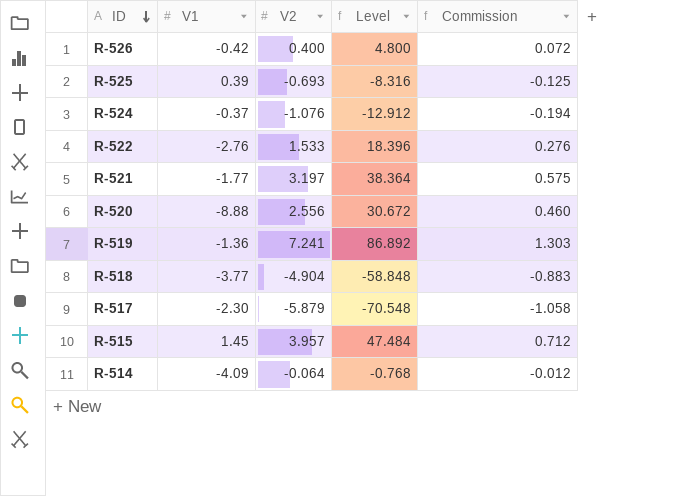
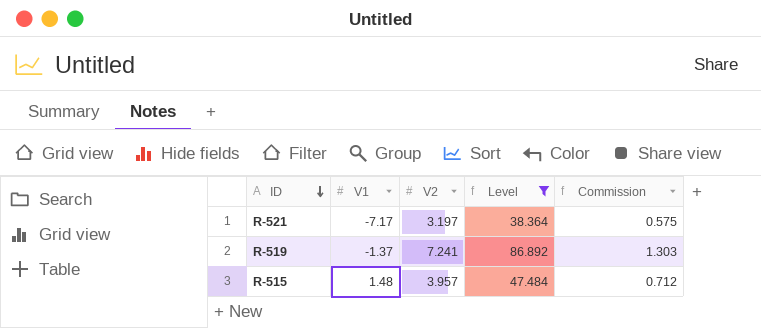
filter: none -> Level >= 38.364
R-521 | V1: -1.77 -> -7.17
R-519 | V1: -1.36 -> -1.37
R-515 | V1: 1.45 -> 1.48

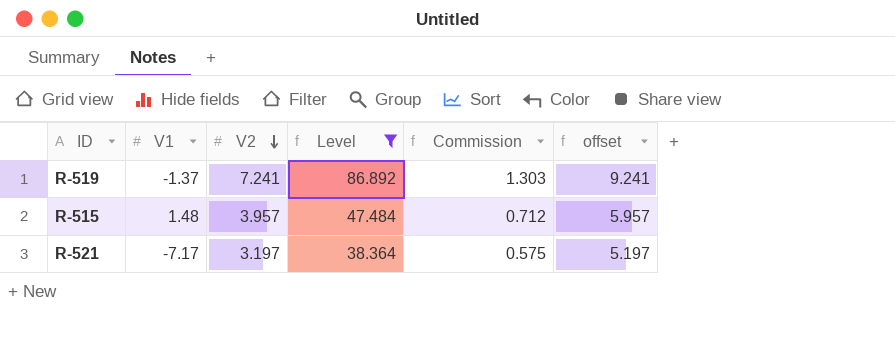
row order: ID descending -> V2 descending
column offset | formula: none -> [V2] + 2

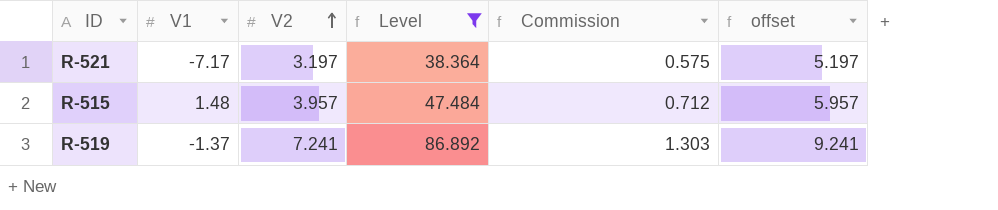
row order: V2 descending -> V2 ascending

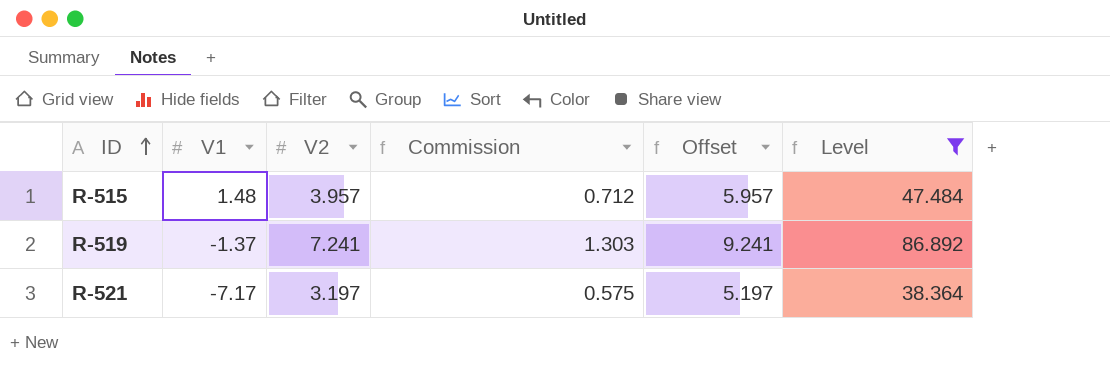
row order: V2 ascending -> ID ascending
column name: offset -> Offset
column Level | position: 4 -> 6

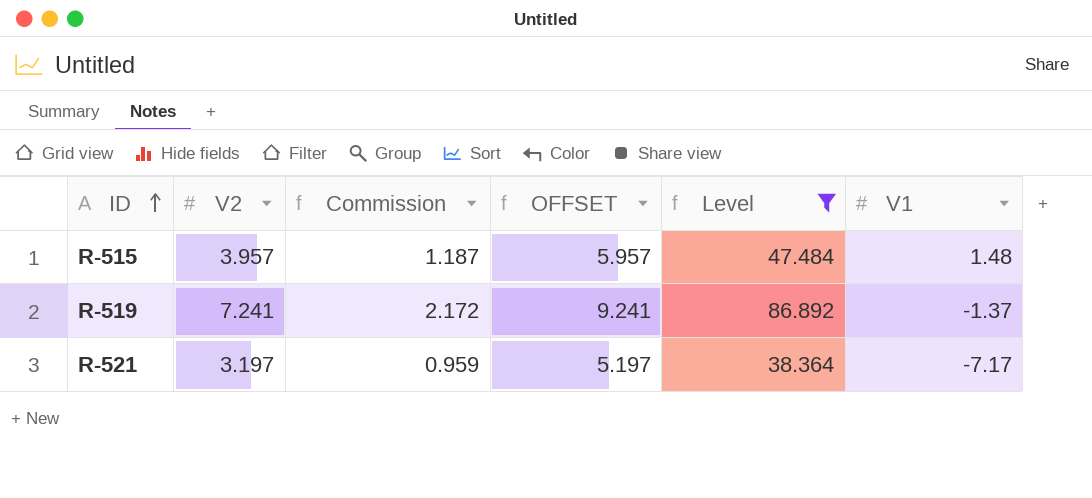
column Commission | formula: [V2] * 0.18 -> [V2] * 0.3
column name: Offset -> OFFSET
column V1 | position: 2 -> 6

